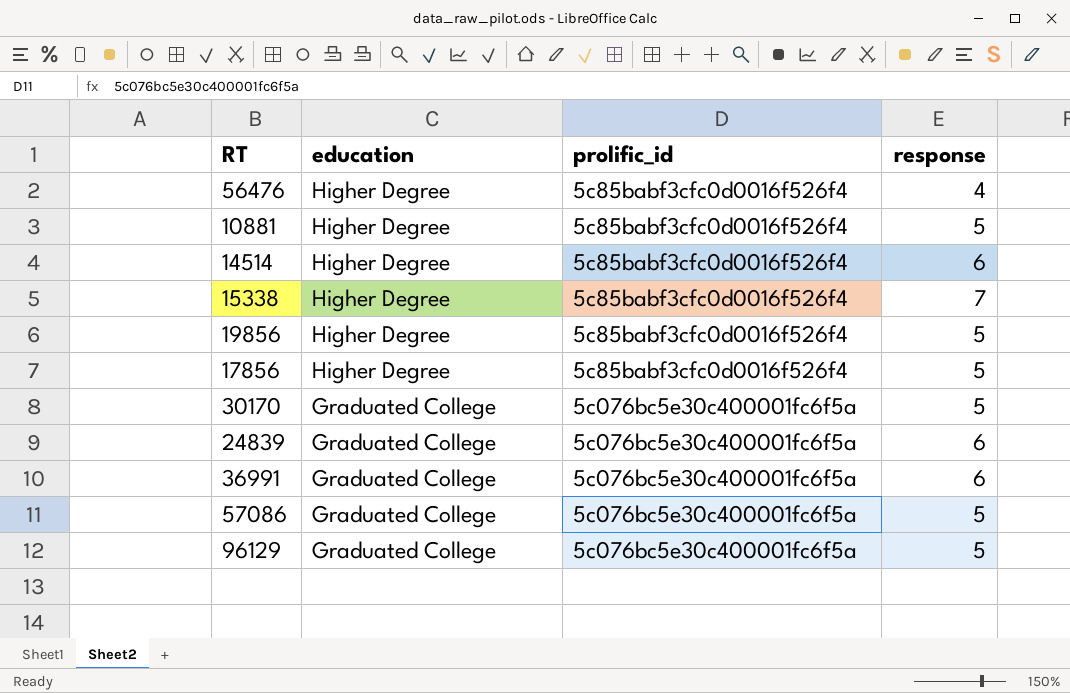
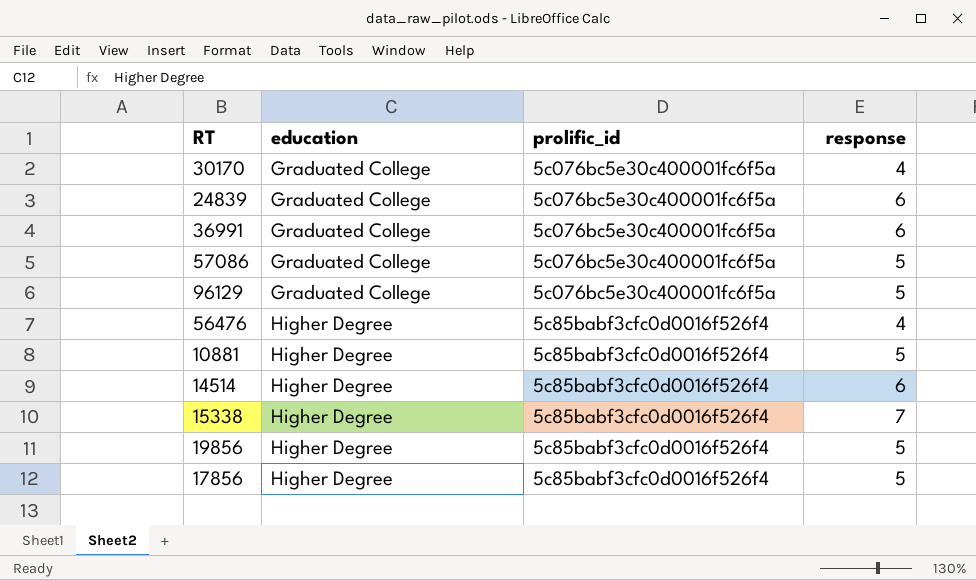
row order: education descending -> education ascending
30170 | response: 5 -> 4

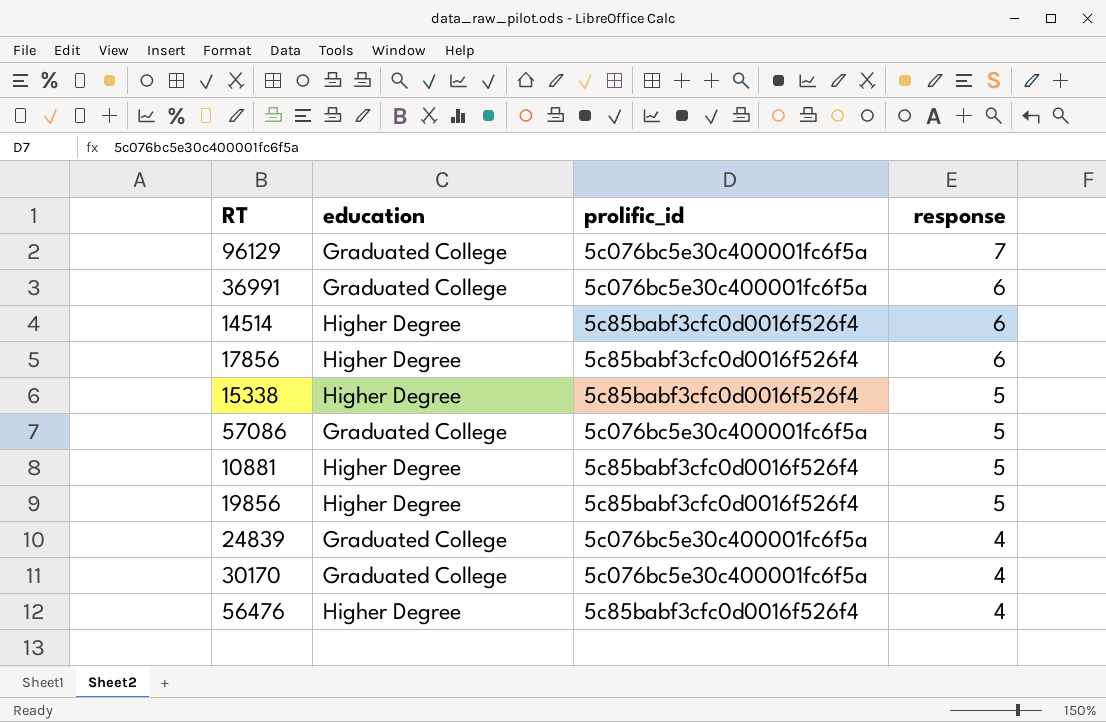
row order: education ascending -> response descending
96129 | response: 5 -> 7
17856 | response: 5 -> 6
15338 | response: 7 -> 5
24839 | response: 6 -> 4

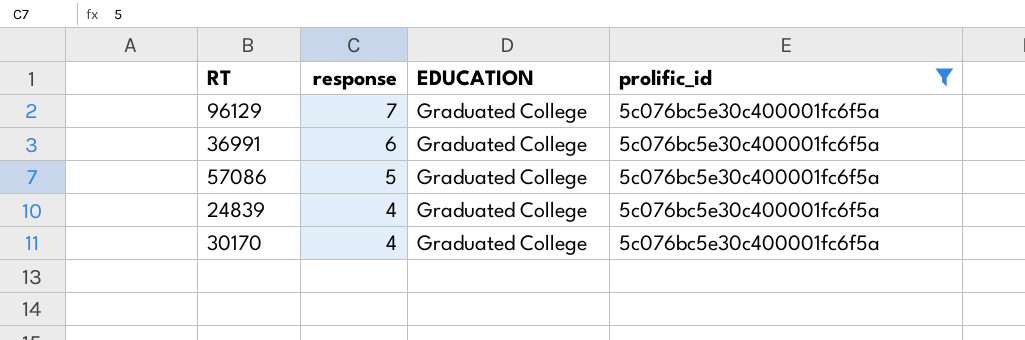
filter: none -> prolific_id = 5c076bc5e30c400001fc6f5a
column response | position: 4 -> 2
column name: education -> EDUCATION

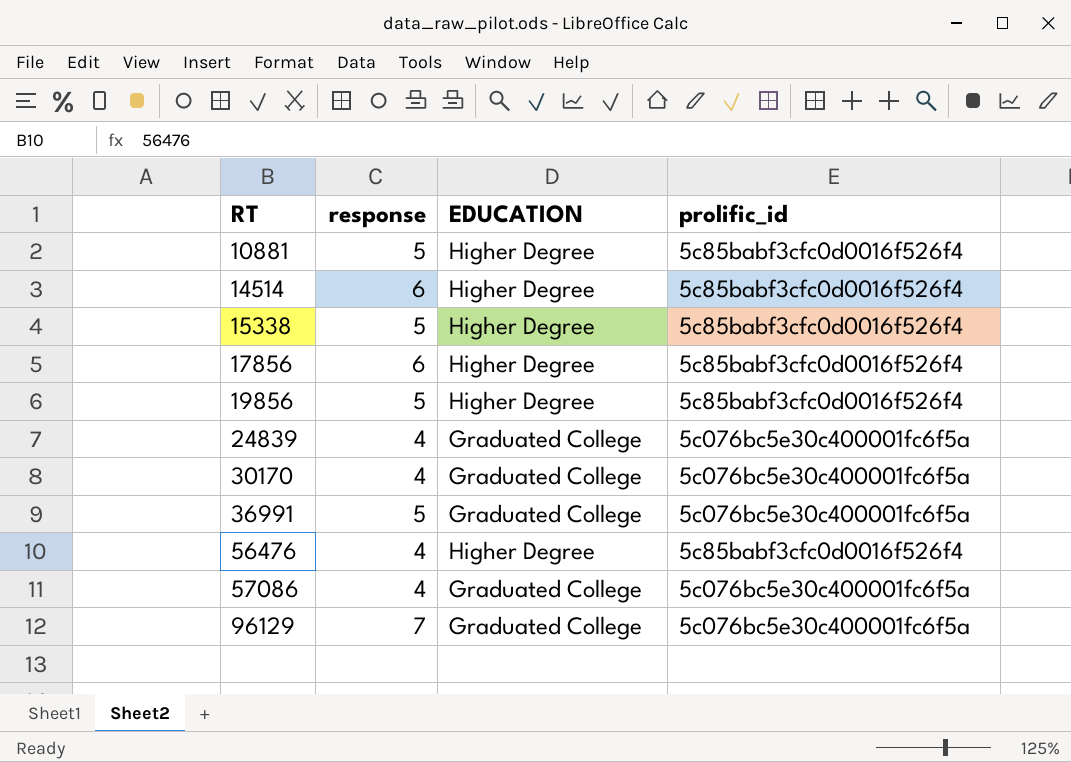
filter: prolific_id = 5c076bc5e30c400001fc6f5a -> none
row order: response descending -> RT ascending
36991 | response: 6 -> 5
57086 | response: 5 -> 4

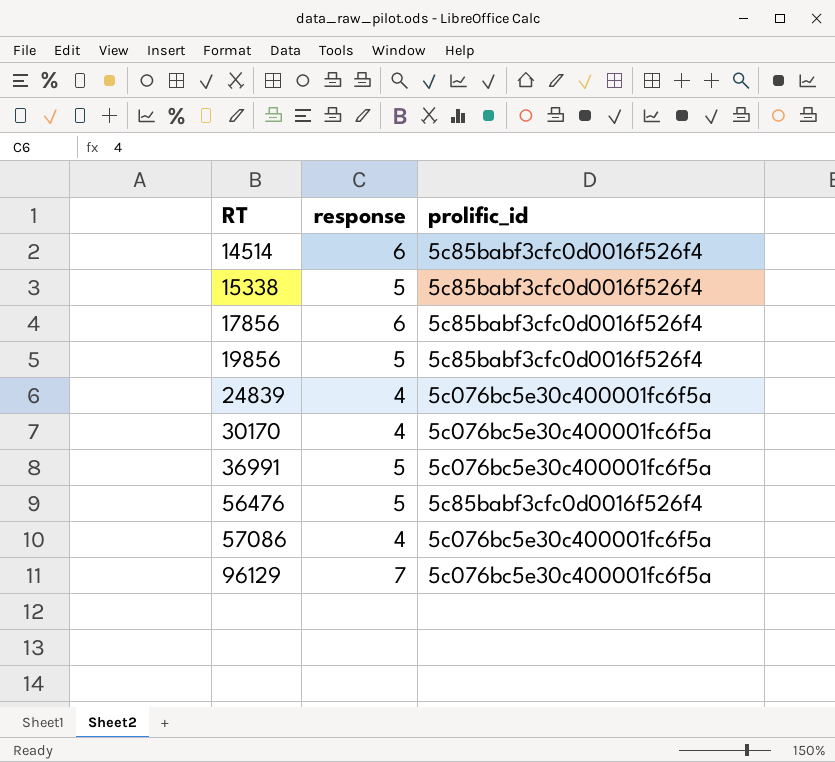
column EDUCATION | position: 3 -> none
row 10881: 5 | Higher Degree | 5c85babf3cfc0d0016f526f4 -> none
56476 | response: 4 -> 5

